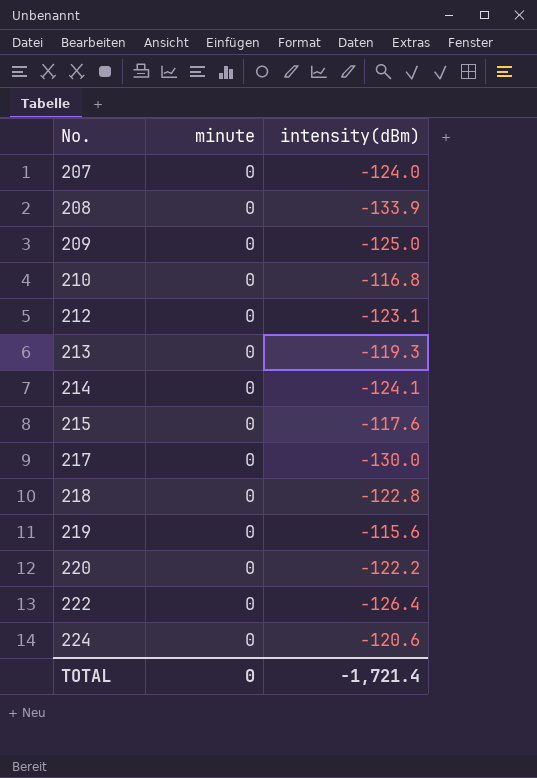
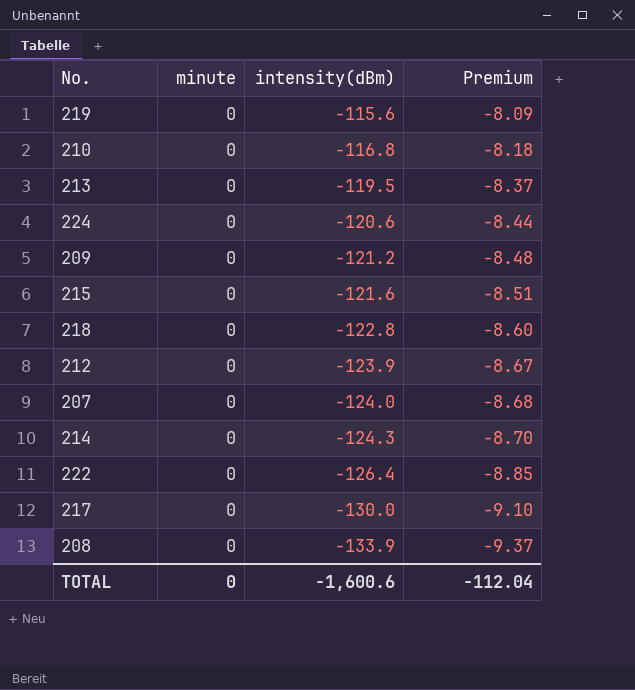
row order: No. ascending -> intensity(dBm) descending
column Premium | formula: none -> [intensity(dBm)] * 0.07
row 220: 0 | -122.2 -> none
213 | intensity(dBm): -119.3 -> -119.5
209 | intensity(dBm): -125.0 -> -121.2
215 | intensity(dBm): -117.6 -> -121.6
212 | intensity(dBm): -123.1 -> -123.9
214 | intensity(dBm): -124.1 -> -124.3
TOTAL | intensity(dBm): -1,721.4 -> -1,600.6

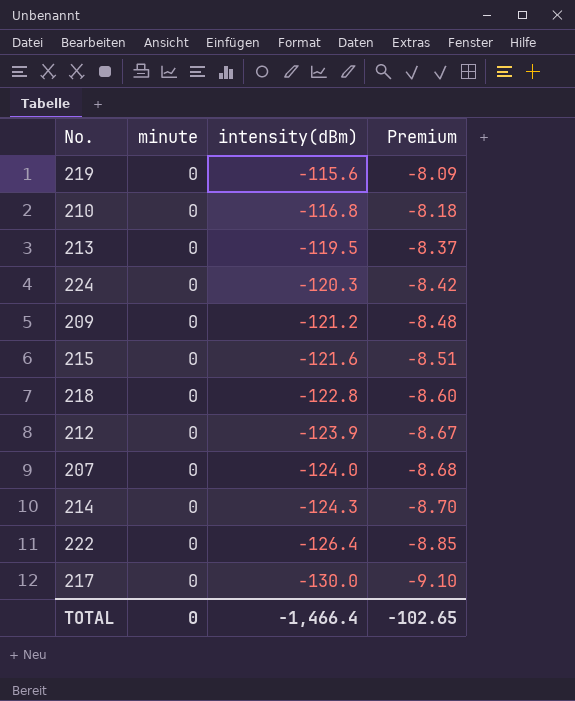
row 208: 0 | -133.9 | -9.37 -> none
224 | intensity(dBm): -120.6 -> -120.3
224 | Premium: -8.44 -> -8.42
TOTAL | intensity(dBm): -1,600.6 -> -1,466.4
TOTAL | Premium: -112.04 -> -102.65

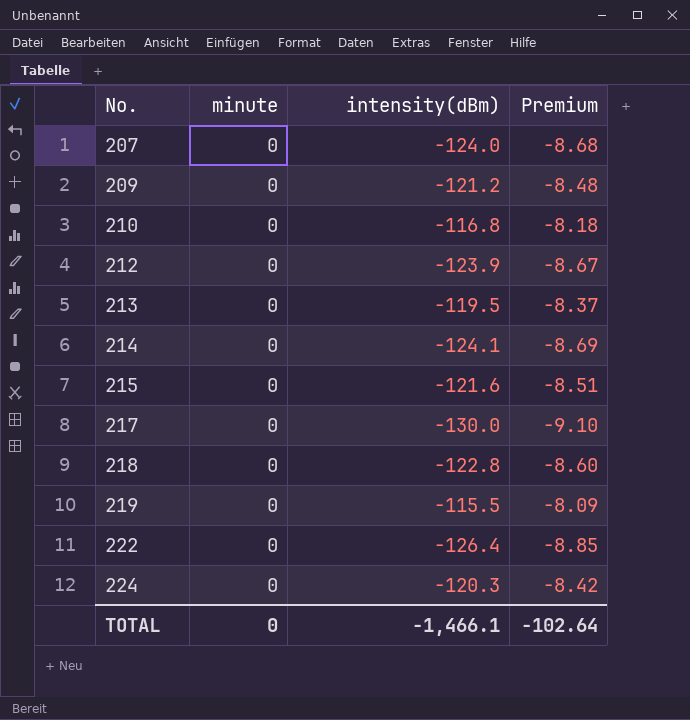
row order: intensity(dBm) descending -> No. ascending
214 | intensity(dBm): -124.3 -> -124.1
214 | Premium: -8.70 -> -8.69
219 | intensity(dBm): -115.6 -> -115.5
TOTAL | intensity(dBm): -1,466.4 -> -1,466.1
TOTAL | Premium: -102.65 -> -102.64

